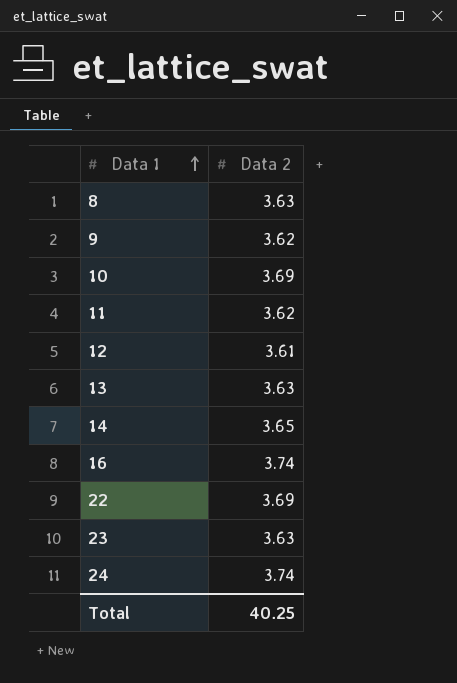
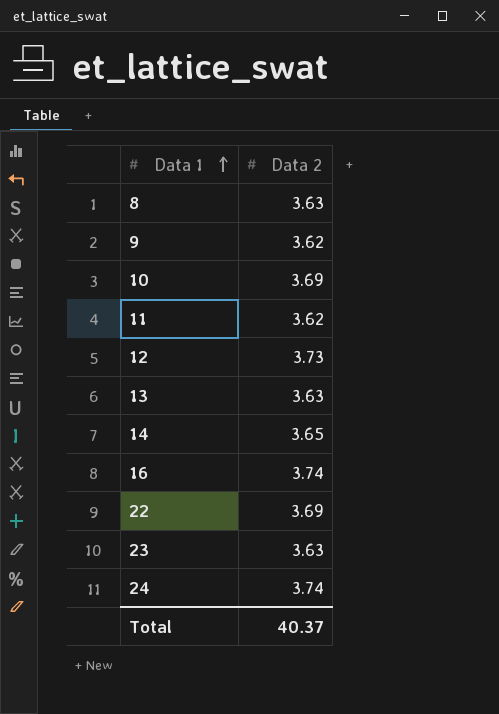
12 | Data 2: 3.61 -> 3.73
Total | Data 2: 40.25 -> 40.37

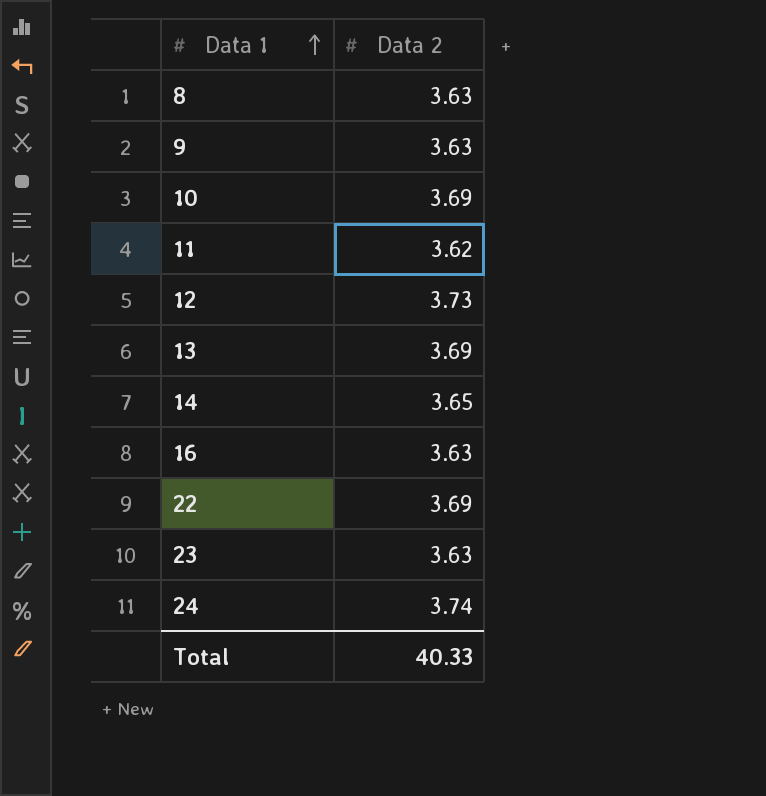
9 | Data 2: 3.62 -> 3.63
13 | Data 2: 3.63 -> 3.69
16 | Data 2: 3.74 -> 3.63
Total | Data 2: 40.37 -> 40.33

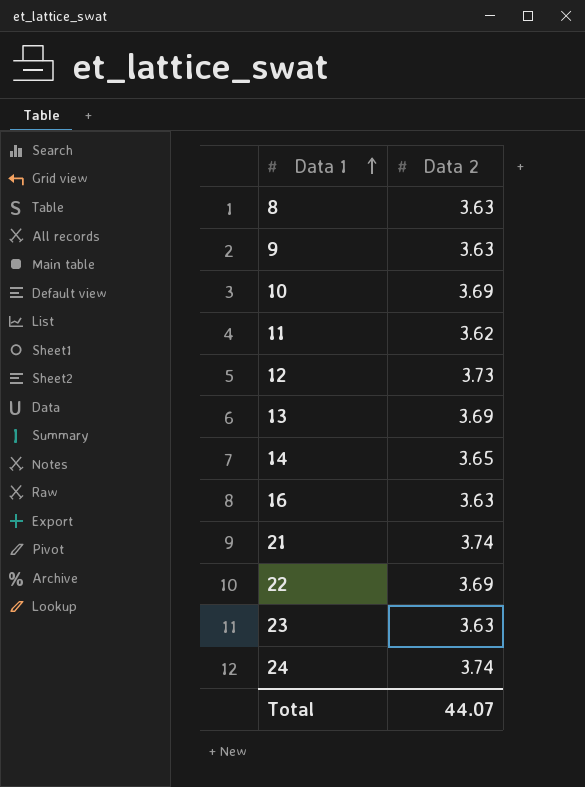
row 21: none -> 3.74
Total | Data 2: 40.33 -> 44.07

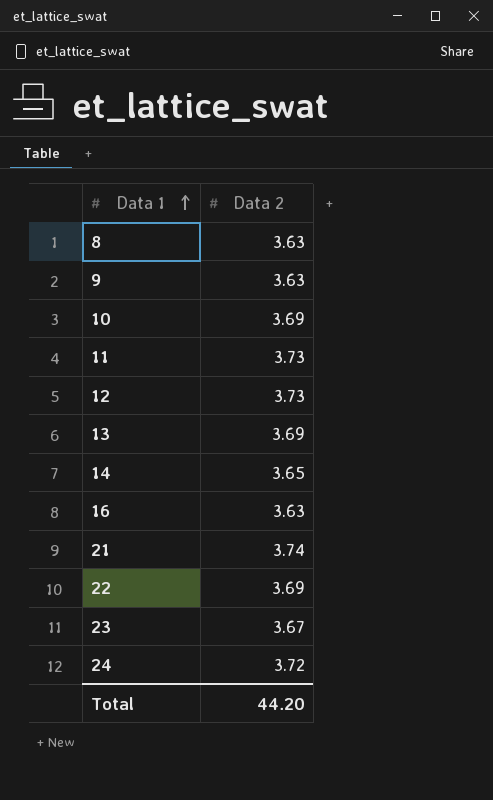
11 | Data 2: 3.62 -> 3.73
23 | Data 2: 3.63 -> 3.67
24 | Data 2: 3.74 -> 3.72
Total | Data 2: 44.07 -> 44.20

